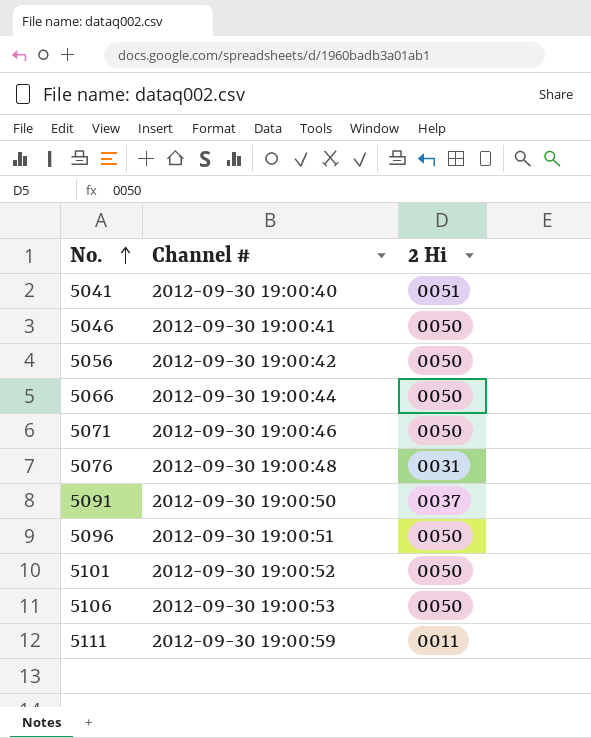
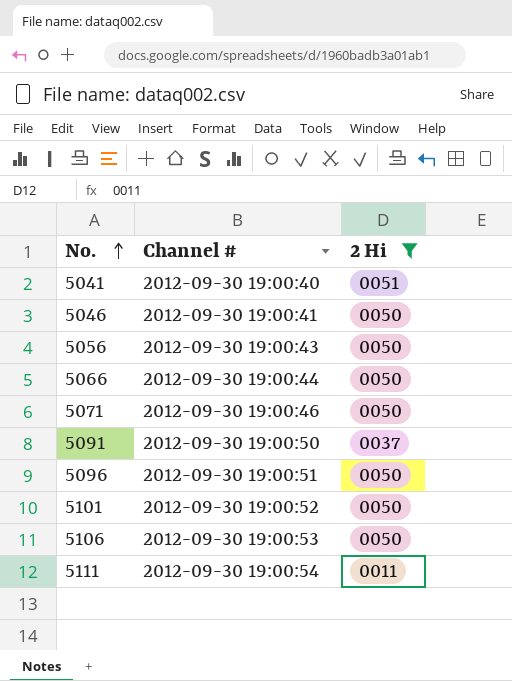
filter: none -> 2 Hi != 0031
5056 | Channel #: 2012-09-30 19:00:42 -> 2012-09-30 19:00:43
5111 | Channel #: 2012-09-30 19:00:59 -> 2012-09-30 19:00:54

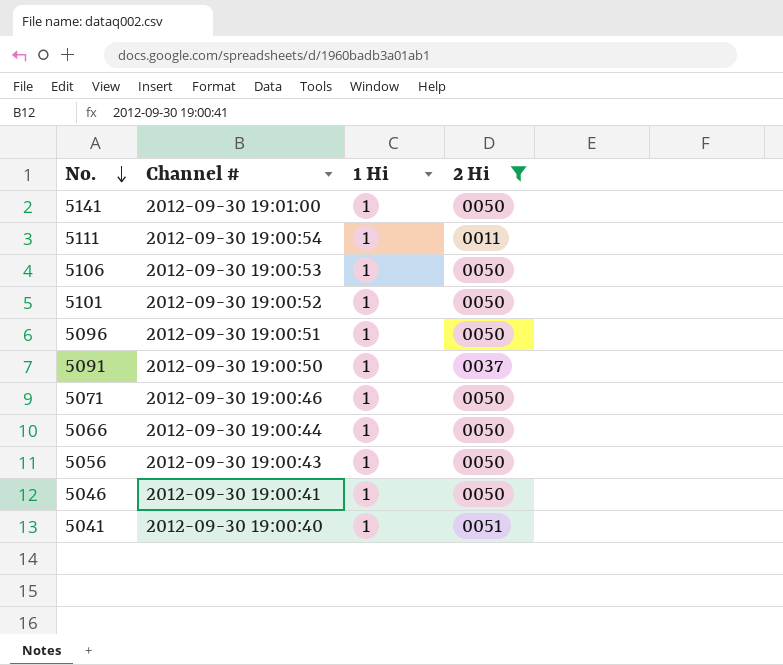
row order: No. ascending -> No. descending
column 1 Hi | position: none -> 3
row 5141: none -> 2012-09-30 19:01:00 | 1 | 0050

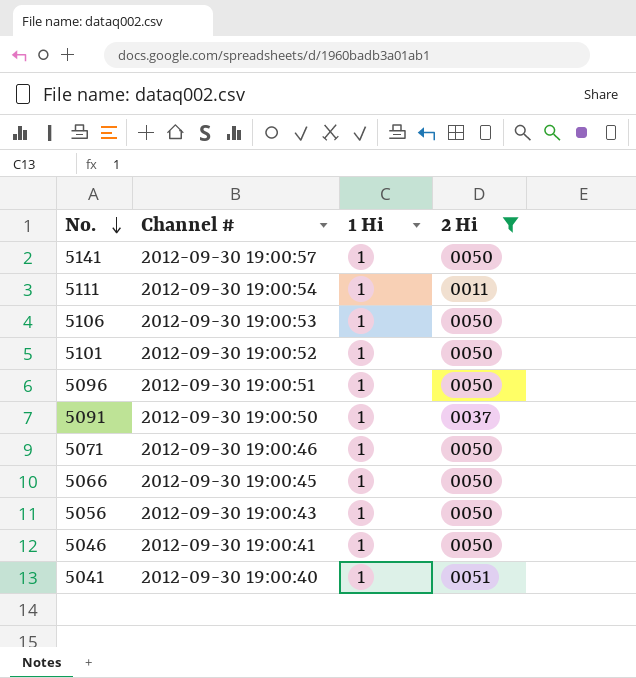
5141 | Channel #: 2012-09-30 19:01:00 -> 2012-09-30 19:00:57
5066 | Channel #: 2012-09-30 19:00:44 -> 2012-09-30 19:00:45

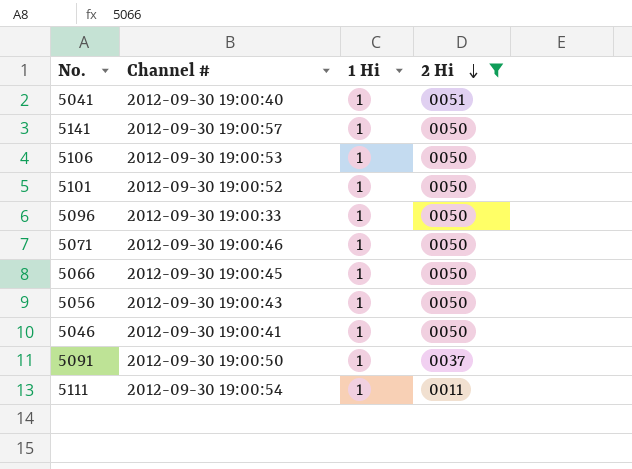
row order: No. descending -> 2 Hi descending
5096 | Channel #: 2012-09-30 19:00:51 -> 2012-09-30 19:00:33

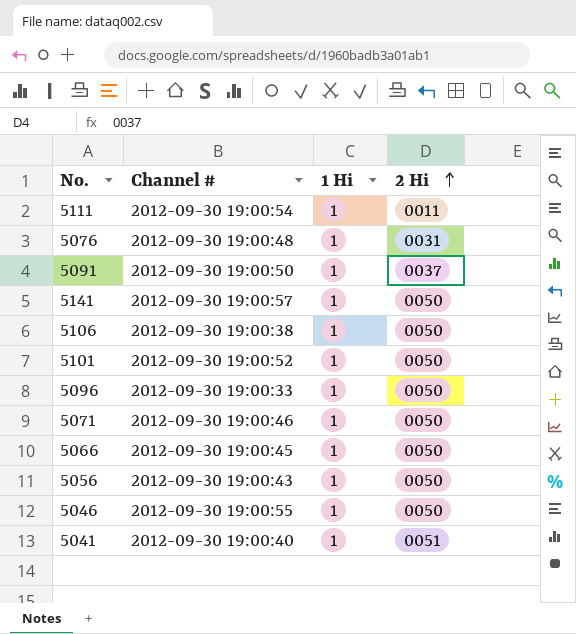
filter: 2 Hi != 0031 -> none
row order: 2 Hi descending -> 2 Hi ascending
5106 | Channel #: 2012-09-30 19:00:53 -> 2012-09-30 19:00:38
5046 | Channel #: 2012-09-30 19:00:41 -> 2012-09-30 19:00:55

